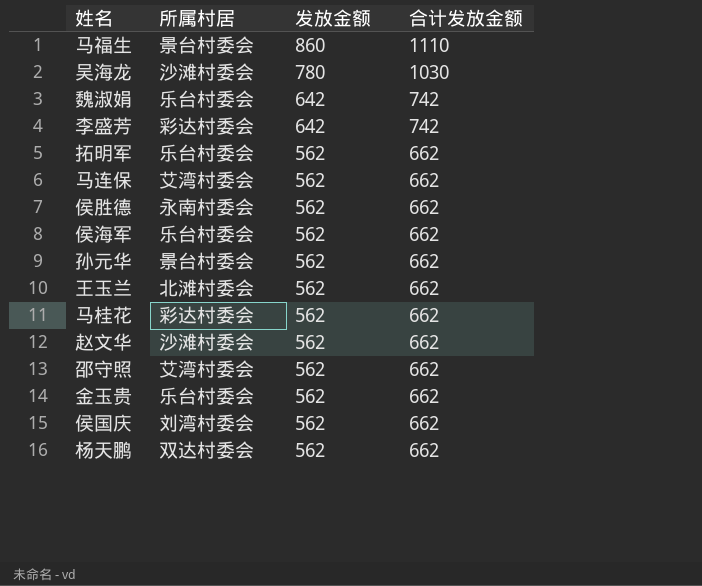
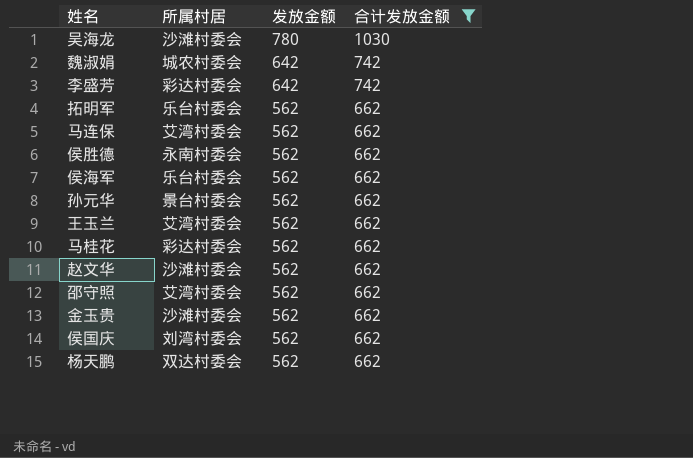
filter: none -> 合计发放金额 != 1110
魏淑娟 | 所属村居: 乐台村委会 -> 城农村委会
王玉兰 | 所属村居: 北滩村委会 -> 艾湾村委会
金玉贵 | 所属村居: 乐台村委会 -> 沙滩村委会

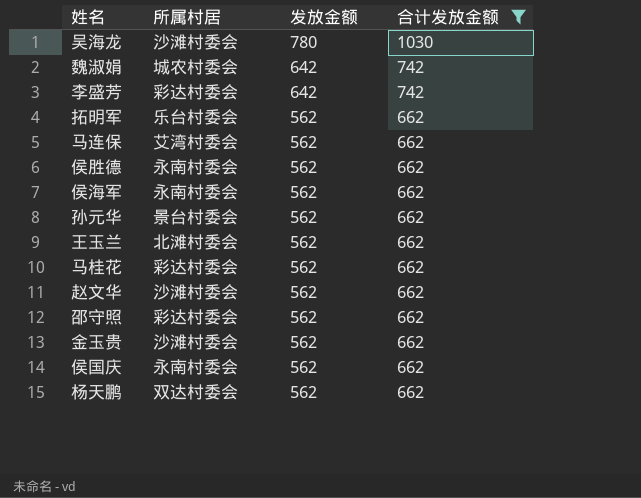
侯海军 | 所属村居: 乐台村委会 -> 永南村委会
王玉兰 | 所属村居: 艾湾村委会 -> 北滩村委会
邵守照 | 所属村居: 艾湾村委会 -> 彩达村委会
侯国庆 | 所属村居: 刘湾村委会 -> 永南村委会

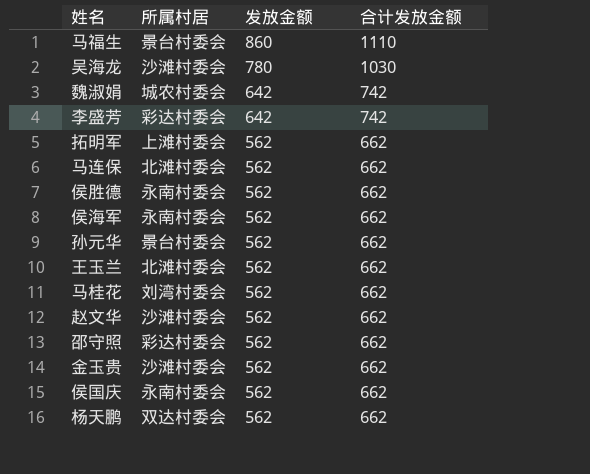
filter: 合计发放金额 != 1110 -> none
拓明军 | 所属村居: 乐台村委会 -> 上滩村委会
马连保 | 所属村居: 艾湾村委会 -> 北滩村委会
马桂花 | 所属村居: 彩达村委会 -> 刘湾村委会

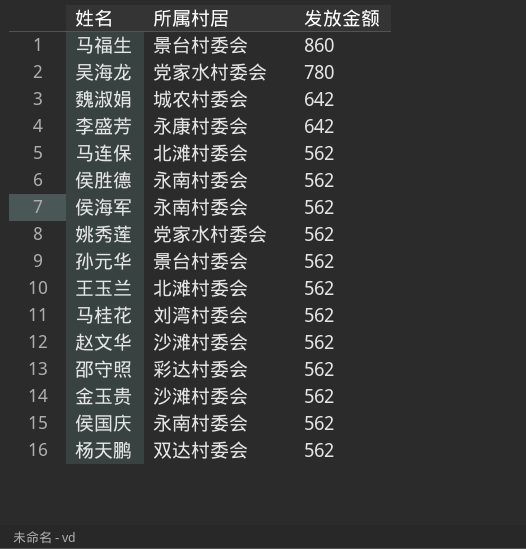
column 合计发放金额 | position: 4 -> none
row 拓明军: 上滩村委会 | 562 | 662 -> none
吴海龙 | 所属村居: 沙滩村委会 -> 党家水村委会
李盛芳 | 所属村居: 彩达村委会 -> 永康村委会
row 姚秀莲: none -> 党家水村委会 | 562

